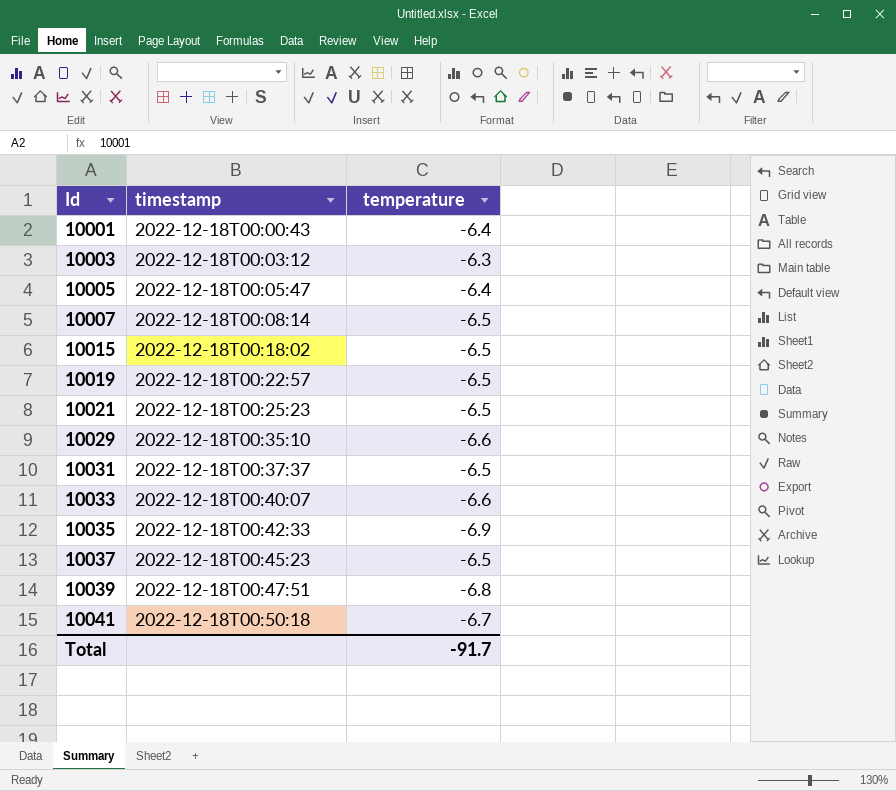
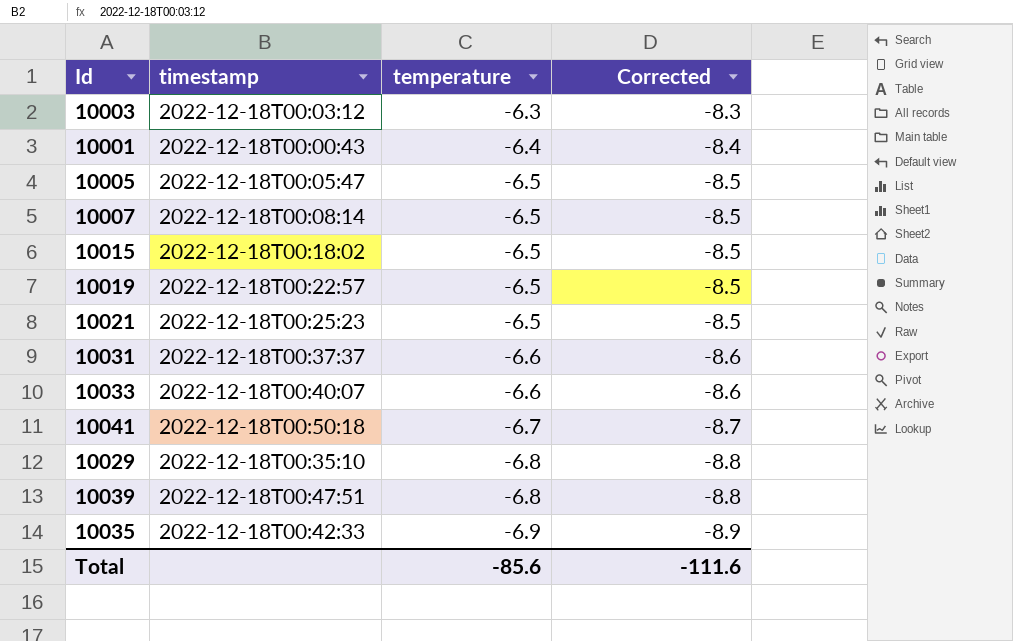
row order: Id ascending -> temperature descending
column Corrected | formula: none -> [temperature] - 2
row 10037: 2022-12-18T00:45:23 | -6.5 -> none
10005 | temperature: -6.4 -> -6.5
10031 | temperature: -6.5 -> -6.6
10029 | temperature: -6.6 -> -6.8
Total | temperature: -91.7 -> -85.6

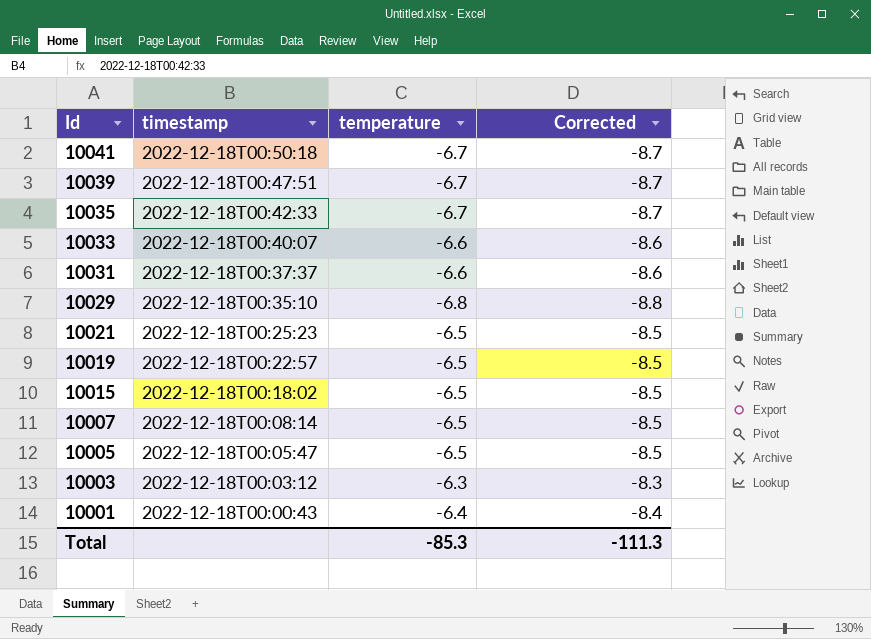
row order: temperature descending -> Id descending
10039 | temperature: -6.8 -> -6.7
10039 | Corrected: -8.8 -> -8.7
10035 | temperature: -6.9 -> -6.7
10035 | Corrected: -8.9 -> -8.7
Total | temperature: -85.6 -> -85.3
Total | Corrected: -111.6 -> -111.3

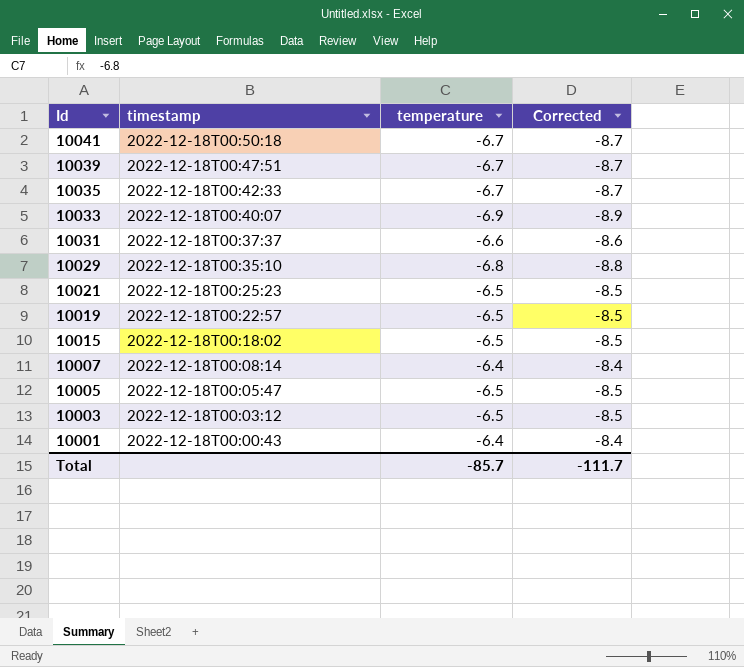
10033 | temperature: -6.6 -> -6.9
10033 | Corrected: -8.6 -> -8.9
10007 | temperature: -6.5 -> -6.4
10007 | Corrected: -8.5 -> -8.4
10003 | temperature: -6.3 -> -6.5
10003 | Corrected: -8.3 -> -8.5
Total | temperature: -85.3 -> -85.7
Total | Corrected: -111.3 -> -111.7

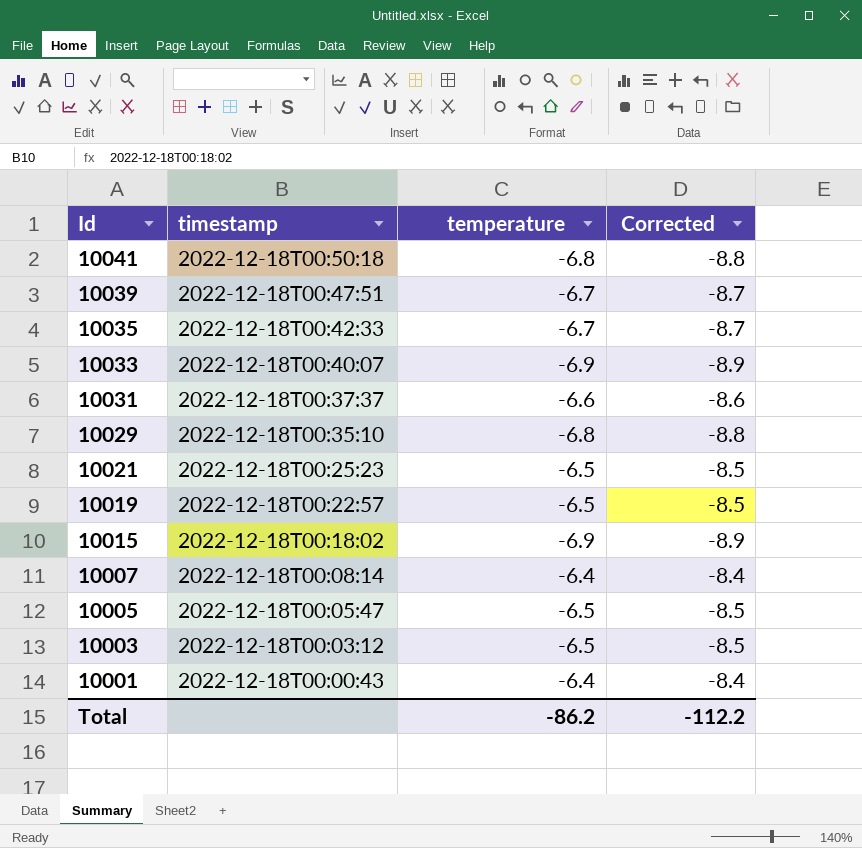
10041 | temperature: -6.7 -> -6.8
10041 | Corrected: -8.7 -> -8.8
10015 | temperature: -6.5 -> -6.9
10015 | Corrected: -8.5 -> -8.9
Total | temperature: -85.7 -> -86.2
Total | Corrected: -111.7 -> -112.2

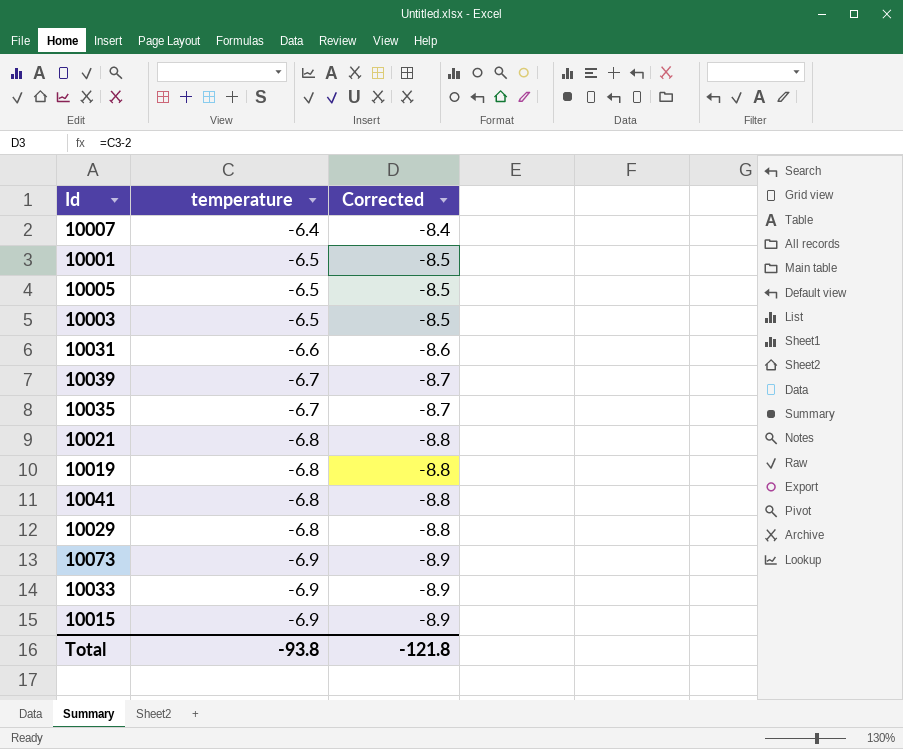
row order: Id descending -> temperature descending
column timestamp | position: 2 -> none
10001 | temperature: -6.4 -> -6.5
10001 | Corrected: -8.4 -> -8.5
10021 | temperature: -6.5 -> -6.8
10021 | Corrected: -8.5 -> -8.8
10019 | temperature: -6.5 -> -6.8
10019 | Corrected: -8.5 -> -8.8
row 10073: none -> -6.9 | -8.9
Total | temperature: -86.2 -> -93.8
Total | Corrected: -112.2 -> -121.8

